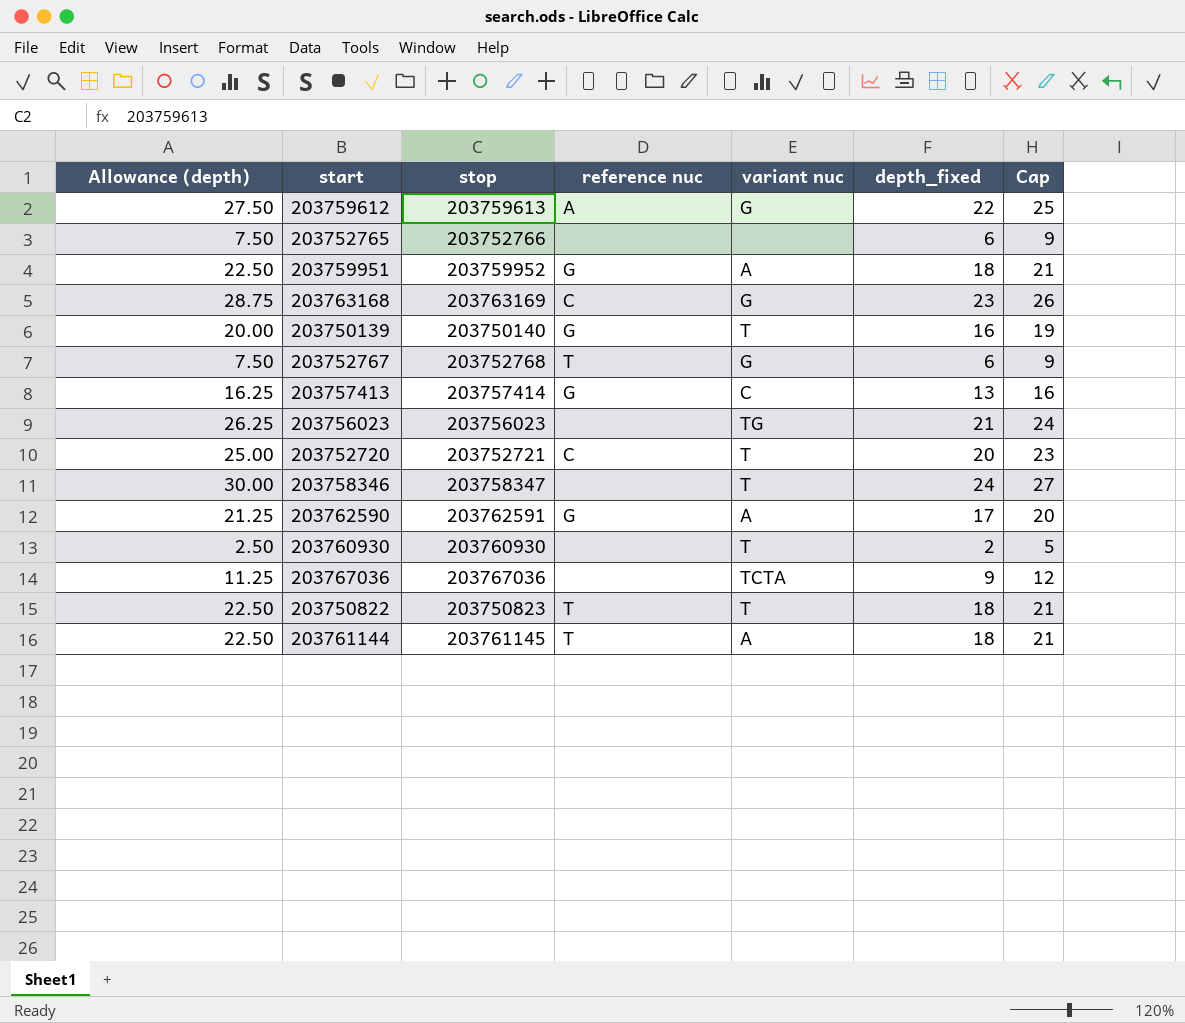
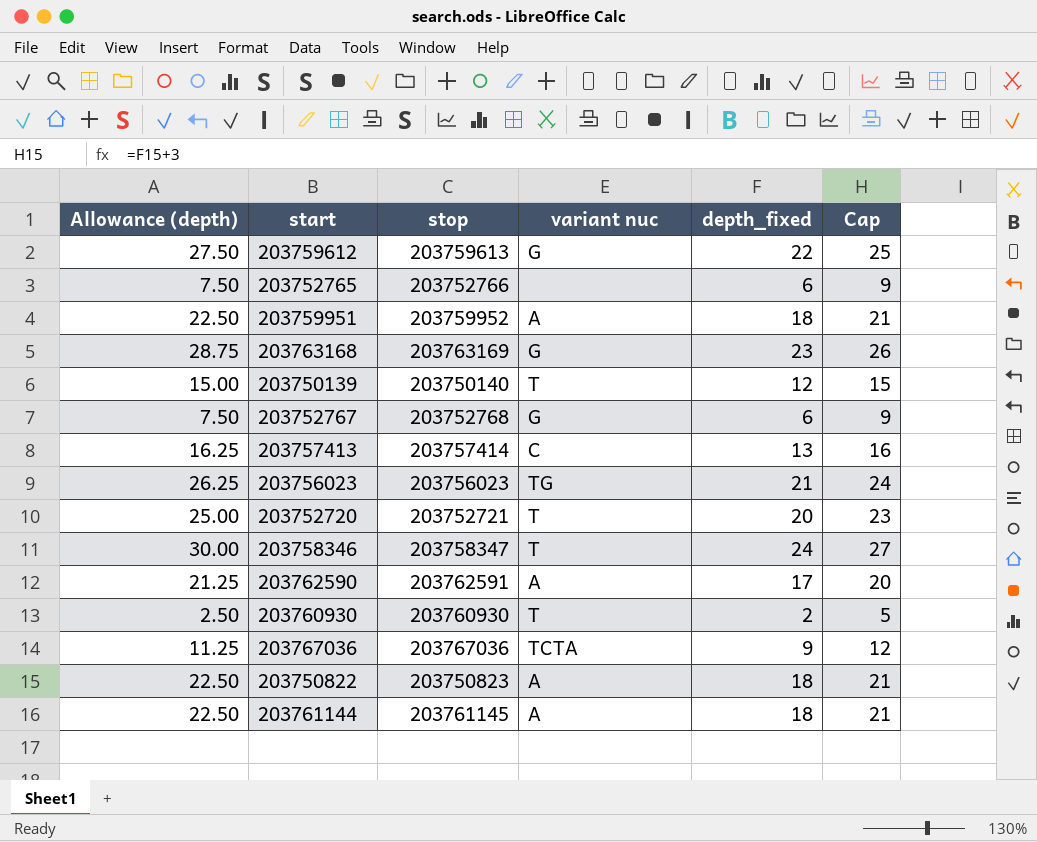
column reference nuc | position: 4 -> none
203750139 | Allowance (depth): 20.00 -> 15.00
203750139 | depth_fixed: 16 -> 12
203750139 | Cap: 19 -> 15
203750822 | variant nuc: T -> A

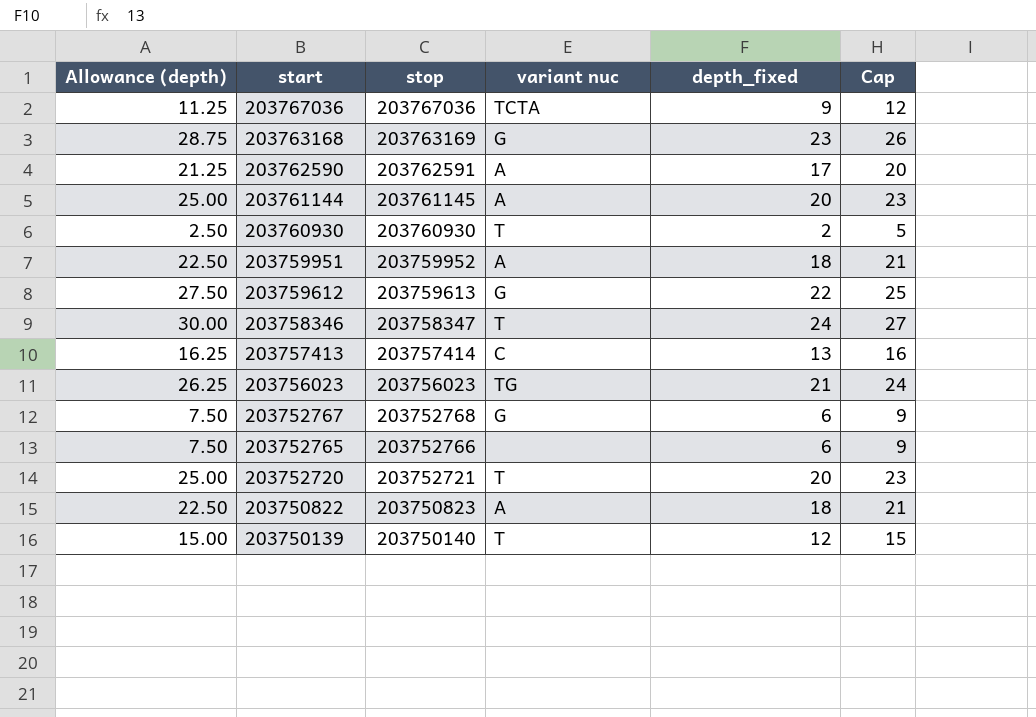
row order: none -> start descending
203761144 | Allowance (depth): 22.50 -> 25.00
203761144 | depth_fixed: 18 -> 20
203761144 | Cap: 21 -> 23

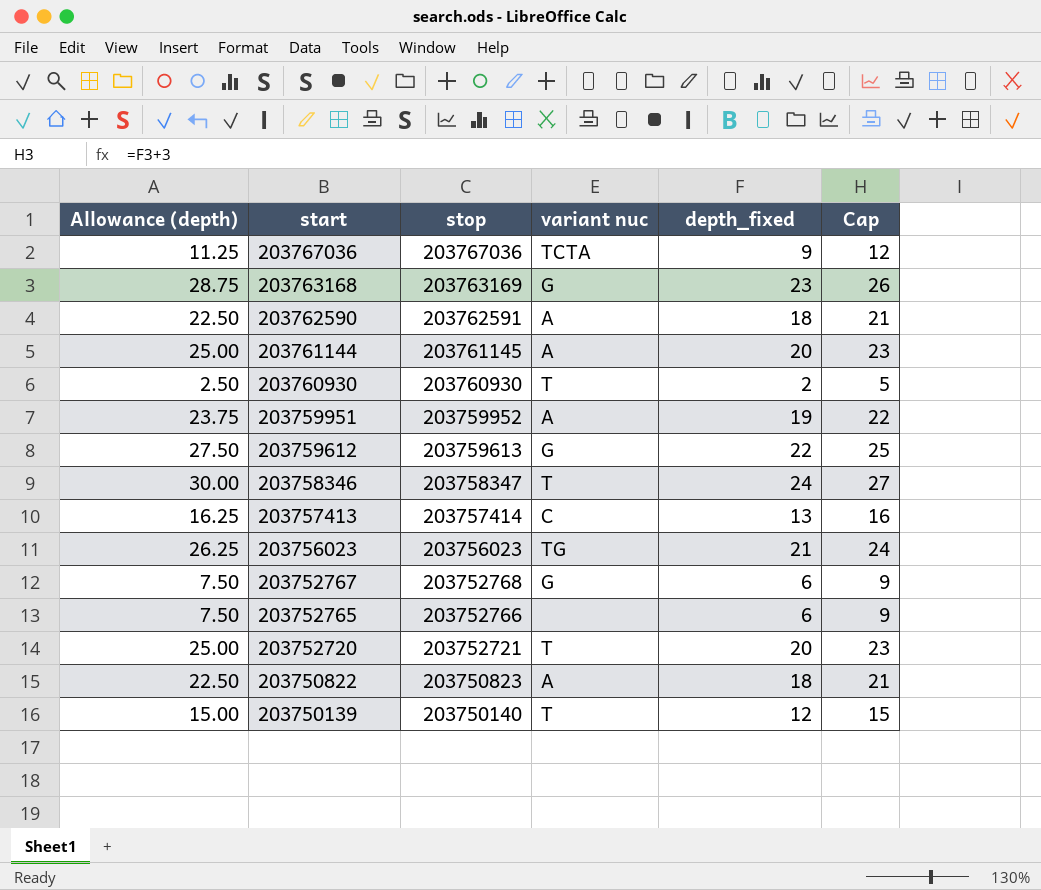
203762590 | Allowance (depth): 21.25 -> 22.50
203762590 | depth_fixed: 17 -> 18
203762590 | Cap: 20 -> 21
203759951 | Allowance (depth): 22.50 -> 23.75
203759951 | depth_fixed: 18 -> 19
203759951 | Cap: 21 -> 22

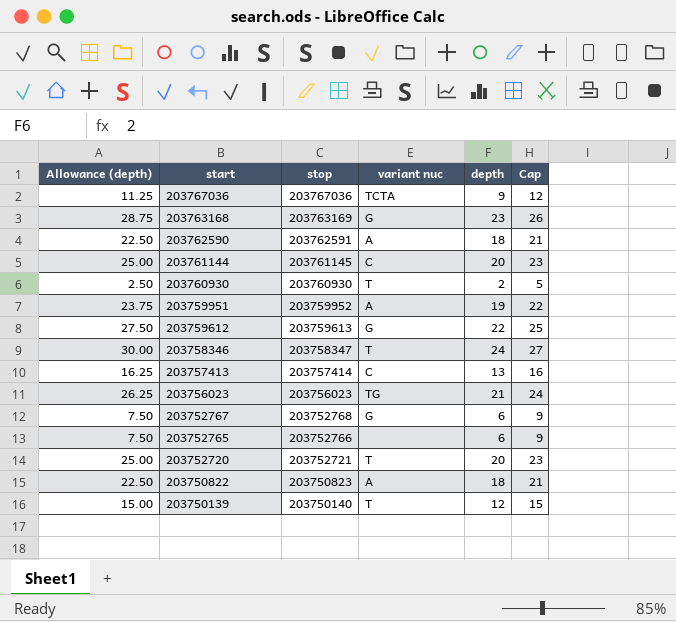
column name: depth_fixed -> depth
203761144 | variant nuc: A -> C

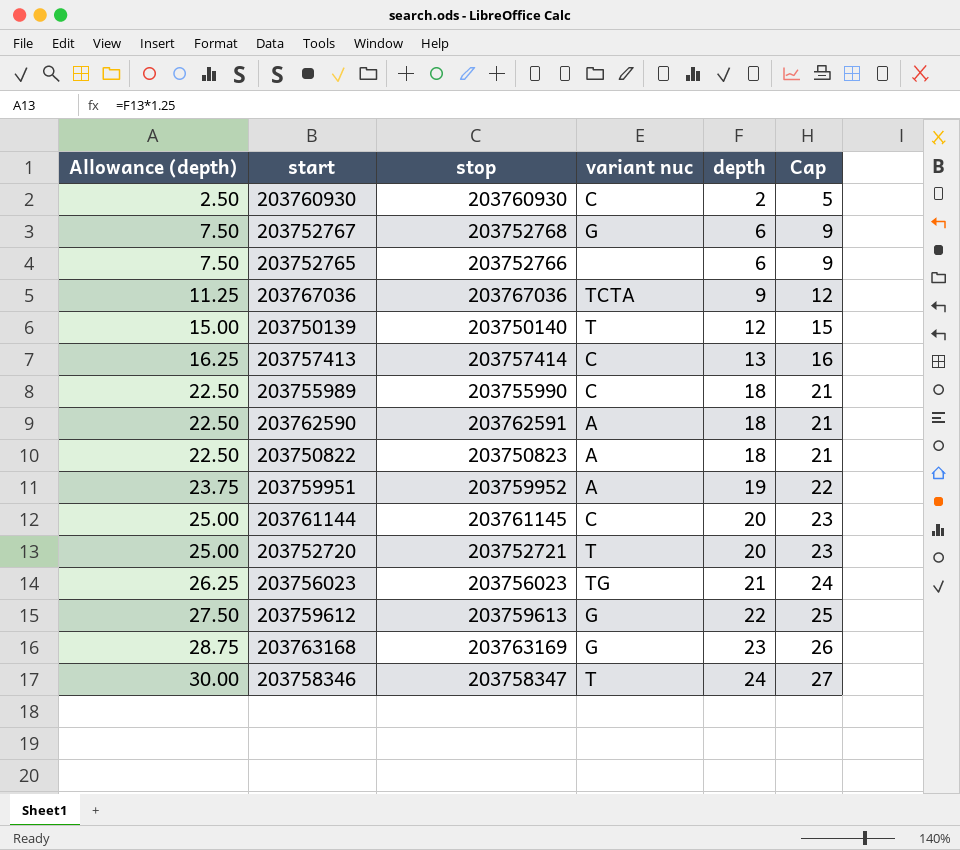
row order: start descending -> Allowance (depth) ascending
203760930 | variant nuc: T -> C
row 203755989: none -> 22.50 | 203755990 | C | 18 | 21

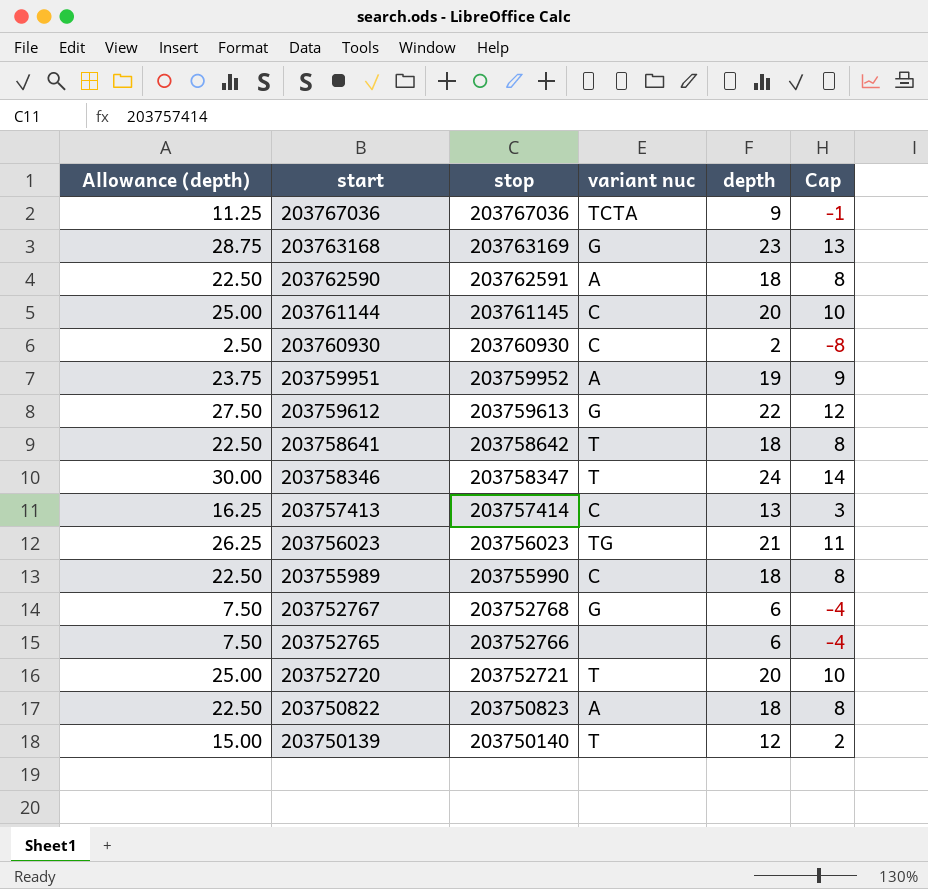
row order: Allowance (depth) ascending -> start descending
column Cap | formula: [depth] + 3 -> [depth] - 10
row 203758641: none -> 22.50 | 203758642 | T | 18 | 8

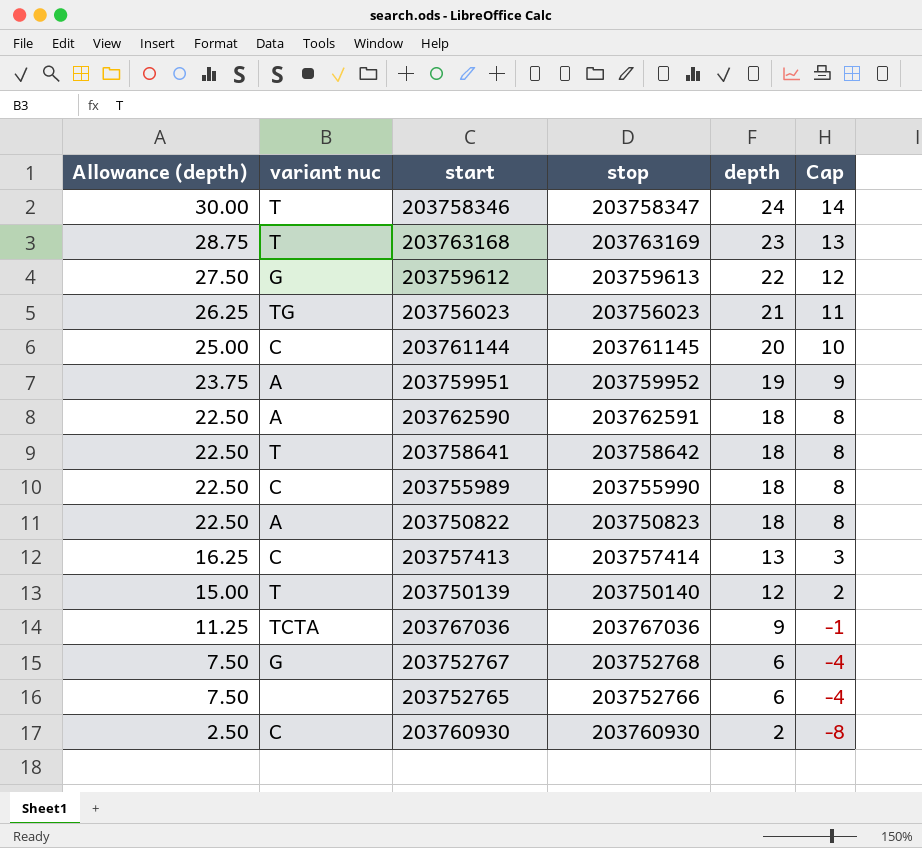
row order: start descending -> Allowance (depth) descending
column variant nuc | position: 4 -> 2
row 203752720: 25.00 | 203752721 | T | 20 | 10 -> none
203763168 | variant nuc: G -> T

